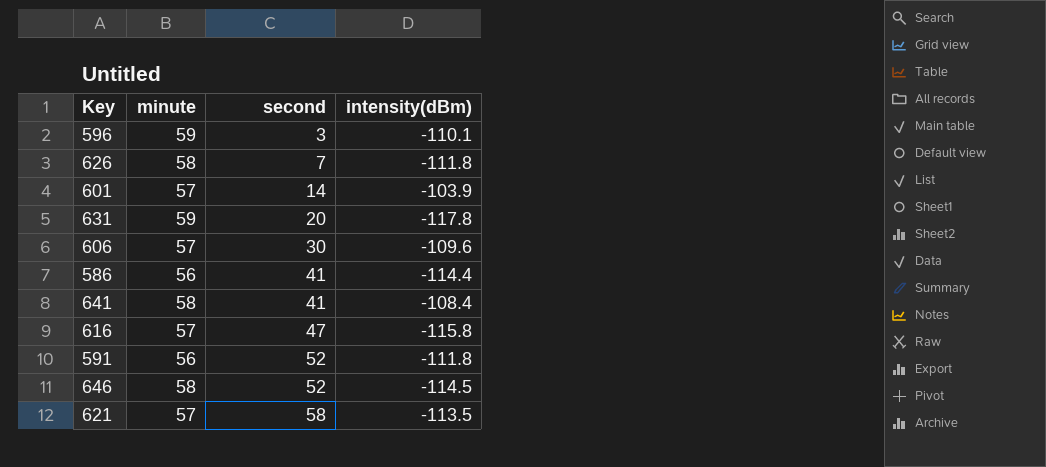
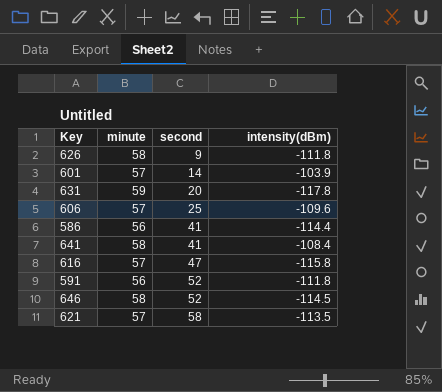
row 596: 59 | 3 | -110.1 -> none
626 | second: 7 -> 9
606 | second: 30 -> 25

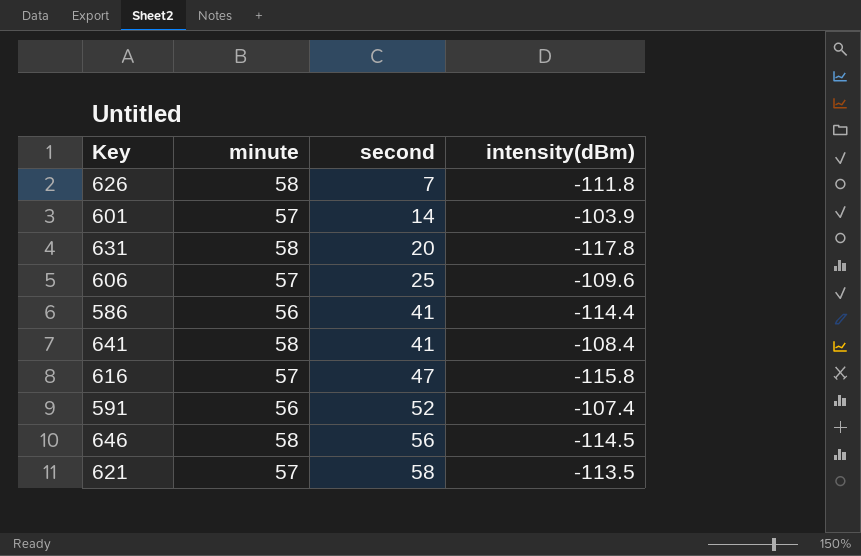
626 | second: 9 -> 7
631 | minute: 59 -> 58
591 | intensity(dBm): -111.8 -> -107.4
646 | second: 52 -> 56

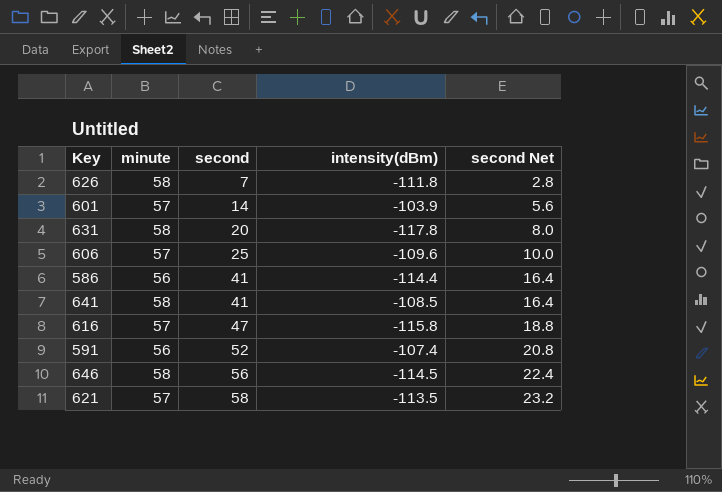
column second Net | formula: none -> [second] * 0.4
641 | intensity(dBm): -108.4 -> -108.5

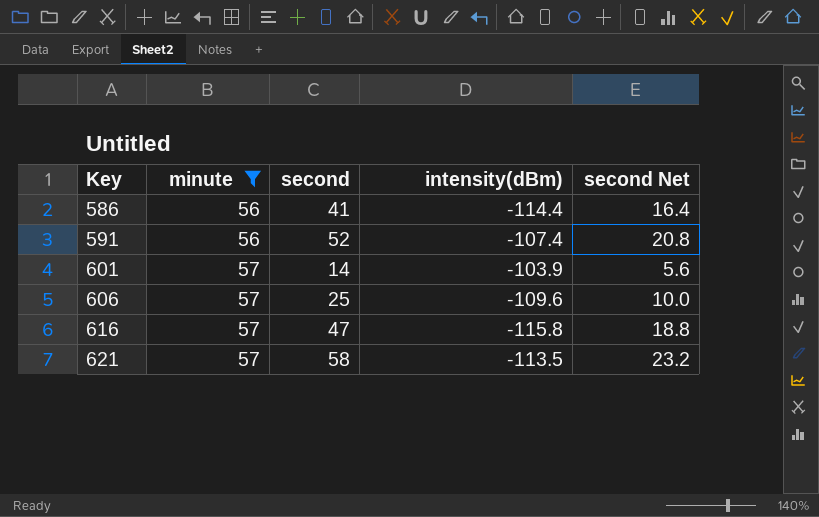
filter: none -> minute != 58
row order: second ascending -> Key ascending

